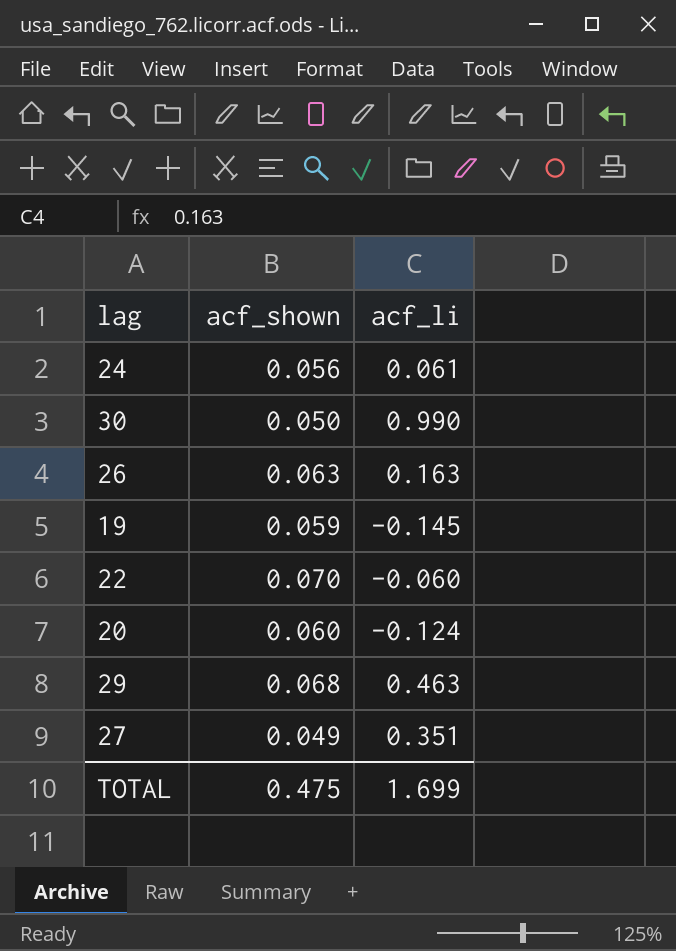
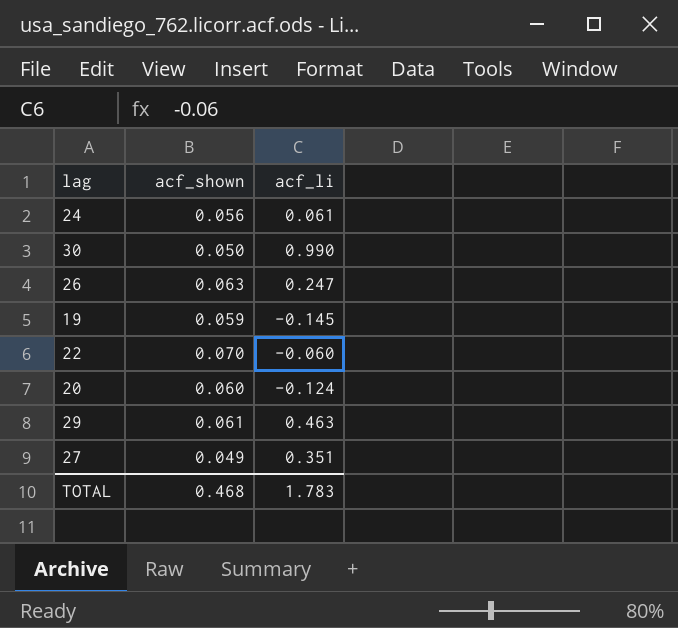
26 | acf_li: 0.163 -> 0.247
29 | acf_shown: 0.068 -> 0.061
TOTAL | acf_shown: 0.475 -> 0.468
TOTAL | acf_li: 1.699 -> 1.783

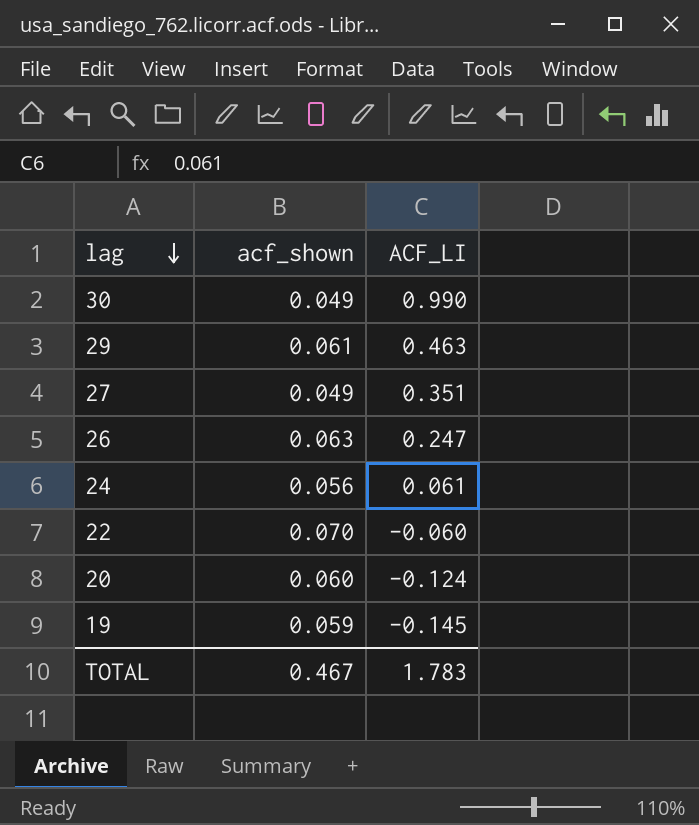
row order: none -> lag descending
column name: acf_li -> ACF_LI
30 | acf_shown: 0.050 -> 0.049
TOTAL | acf_shown: 0.468 -> 0.467

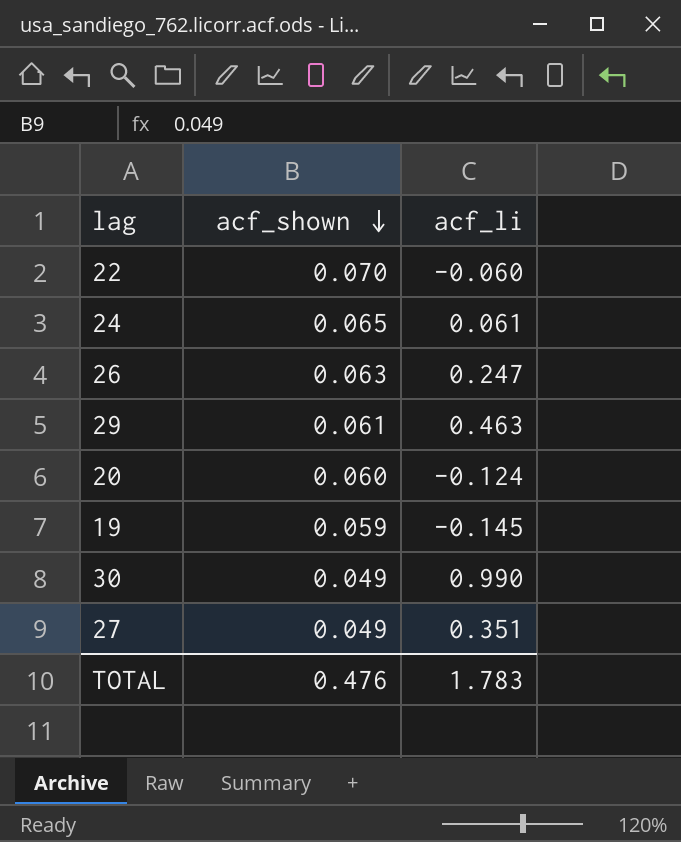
row order: lag descending -> acf_shown descending
column name: ACF_LI -> acf_li
24 | acf_shown: 0.056 -> 0.065
TOTAL | acf_shown: 0.467 -> 0.476

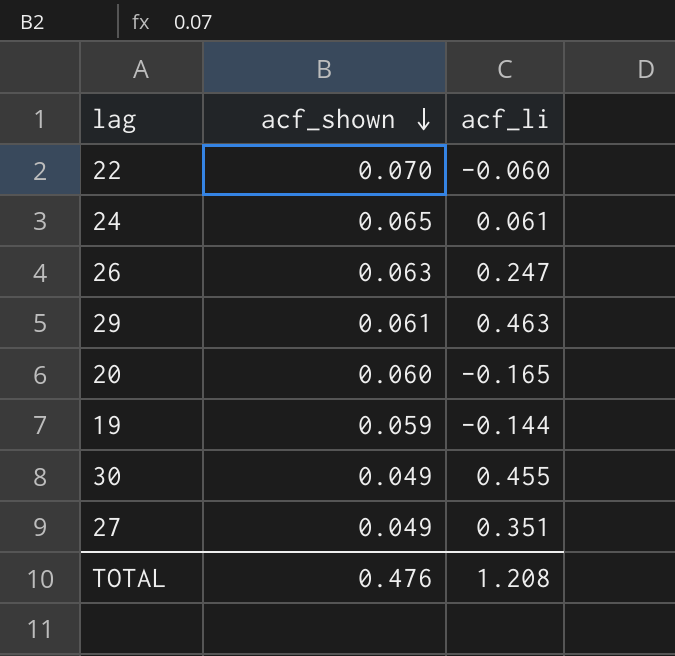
20 | acf_li: -0.124 -> -0.165
19 | acf_li: -0.145 -> -0.144
30 | acf_li: 0.990 -> 0.455
TOTAL | acf_li: 1.783 -> 1.208

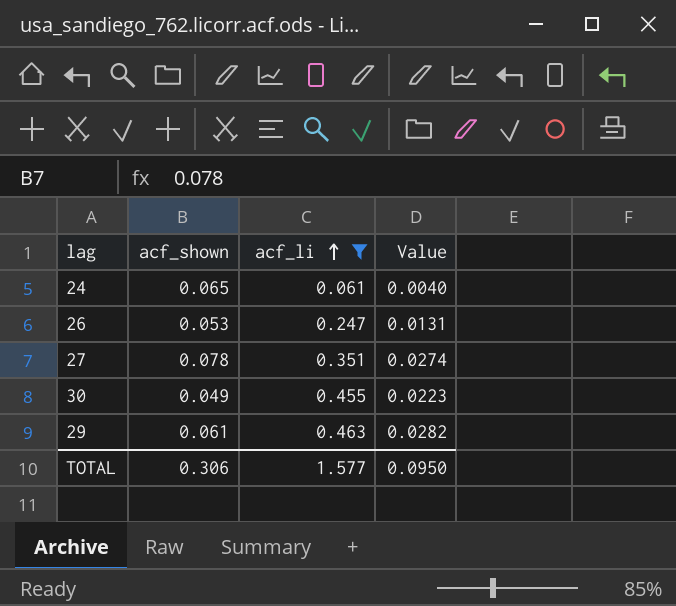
filter: none -> acf_li >= 0.061
row order: acf_shown descending -> acf_li ascending
column Value | formula: none -> [acf_shown] * [acf_li]
26 | acf_shown: 0.063 -> 0.053
27 | acf_shown: 0.049 -> 0.078
TOTAL | acf_shown: 0.476 -> 0.306
TOTAL | acf_li: 1.208 -> 1.577

